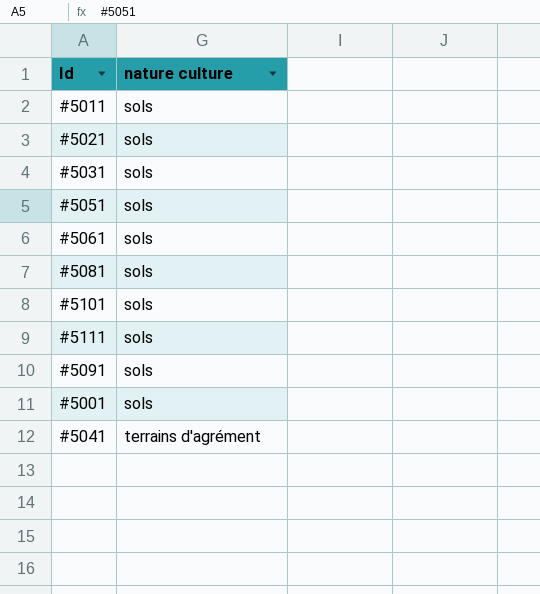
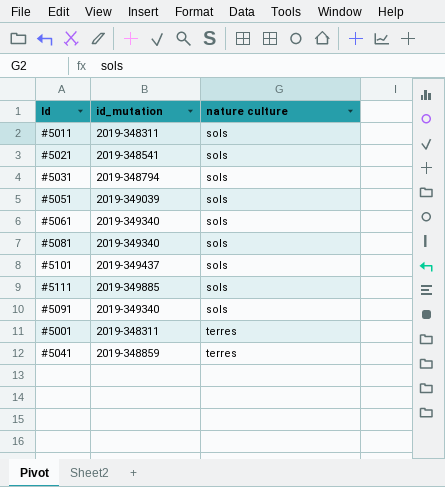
column id_mutation | position: none -> 2
#5001 | nature culture: sols -> terres
#5041 | nature culture: terrains d'agrément -> terres

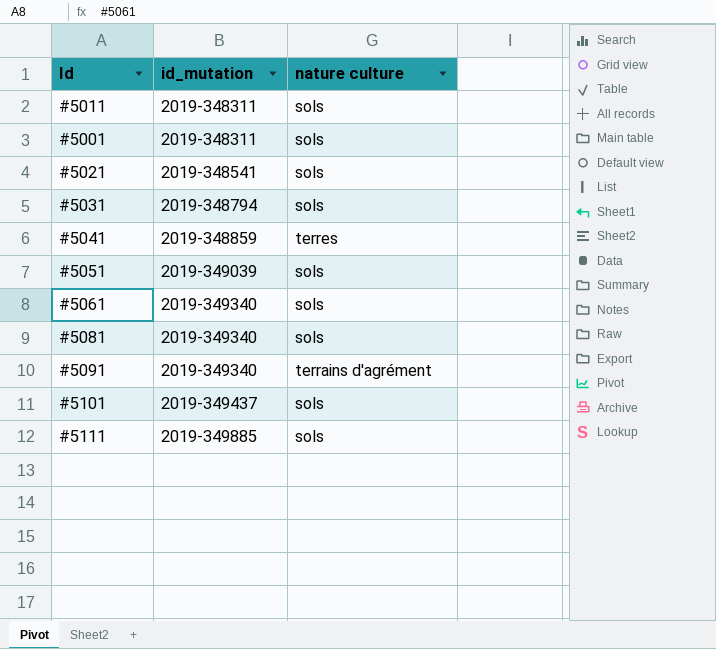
row order: nature culture ascending -> id_mutation ascending
#5001 | nature culture: terres -> sols
#5091 | nature culture: sols -> terrains d'agrément

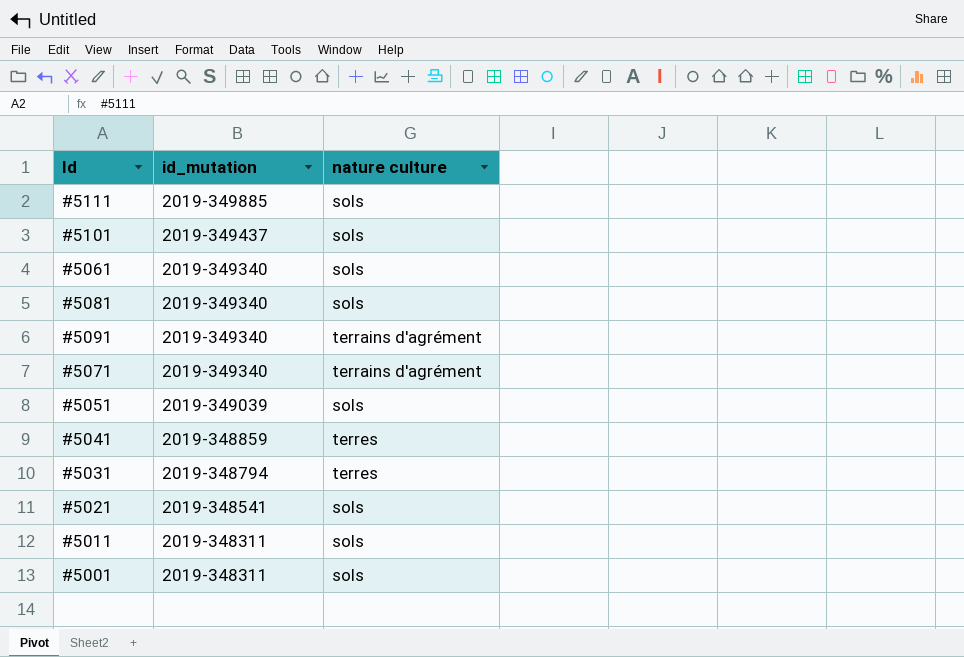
row order: id_mutation ascending -> id_mutation descending
row #5071: none -> 2019-349340 | terrains d'agrément
#5031 | nature culture: sols -> terres

